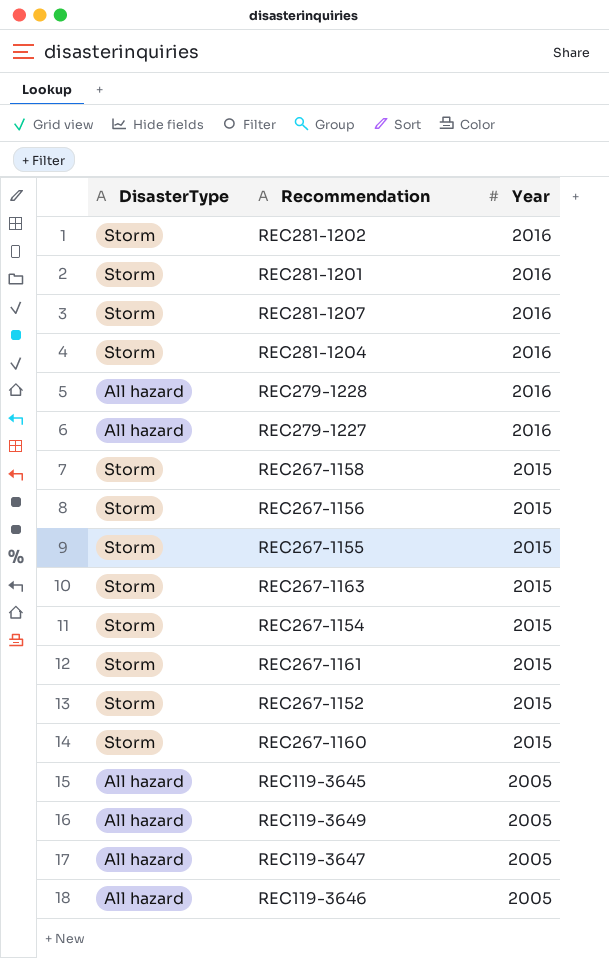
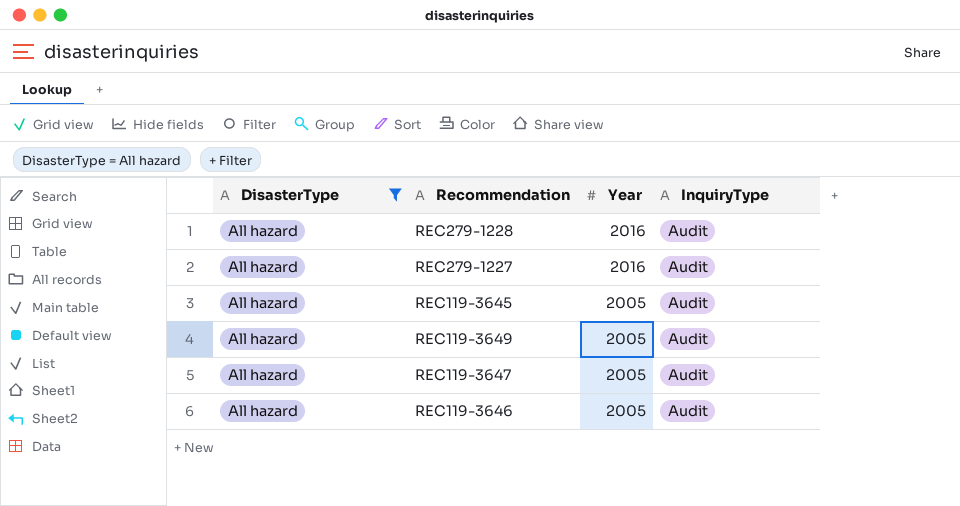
filter: none -> DisasterType = All hazard
column InquiryType | position: none -> 4

